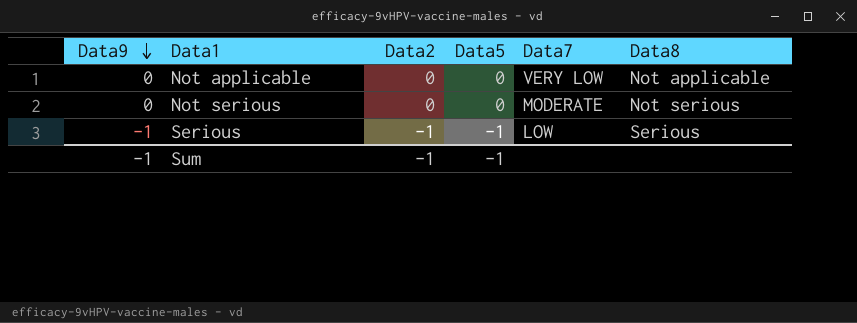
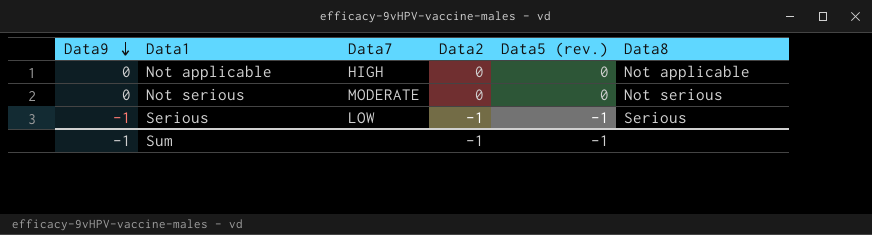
column Data7 | position: 5 -> 3
column name: Data5 -> Data5 (rev.)
Not applicable | Data7: VERY LOW -> HIGH

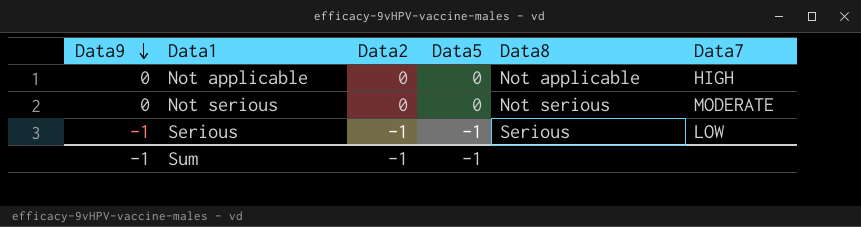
column name: Data5 (rev.) -> Data5
column Data7 | position: 3 -> 6

